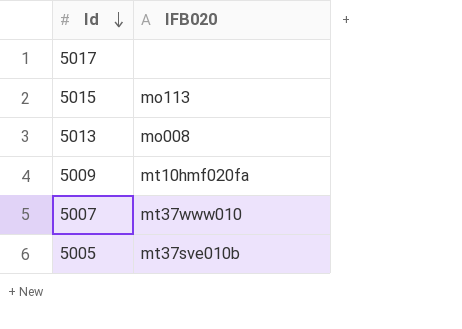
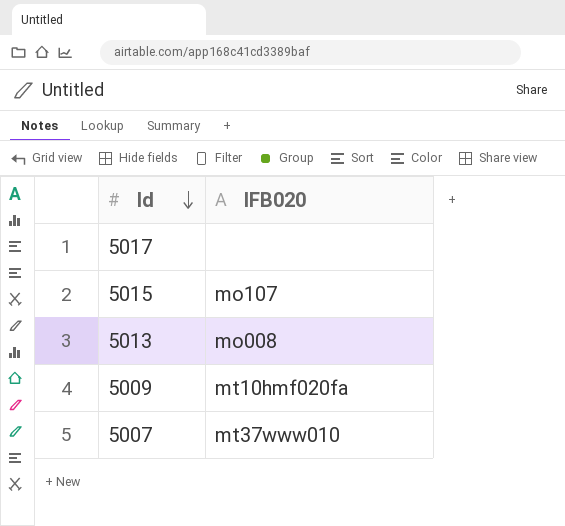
row 5005: mt37sve010b -> none
5015 | IFB020: mo113 -> mo107

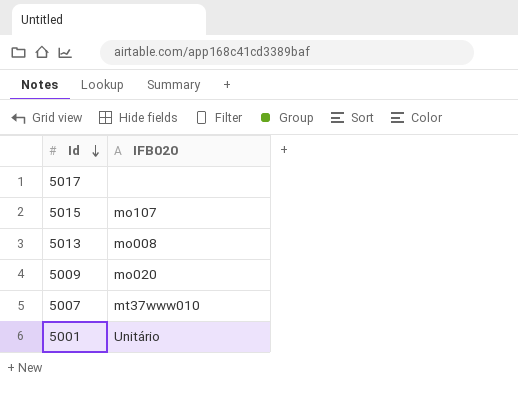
5009 | IFB020: mt10hmf020fa -> mo020
row 5001: none -> Unitário

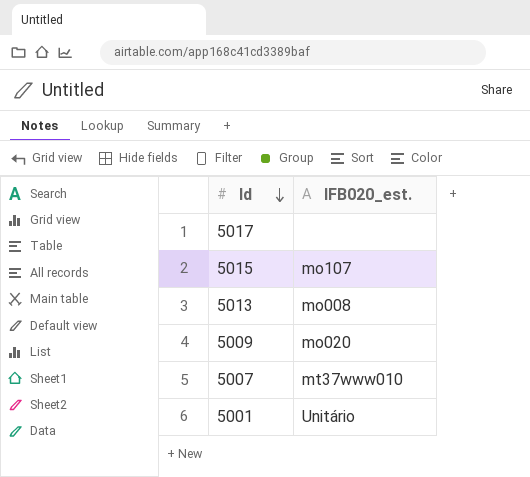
column name: IFB020 -> IFB020_est.

